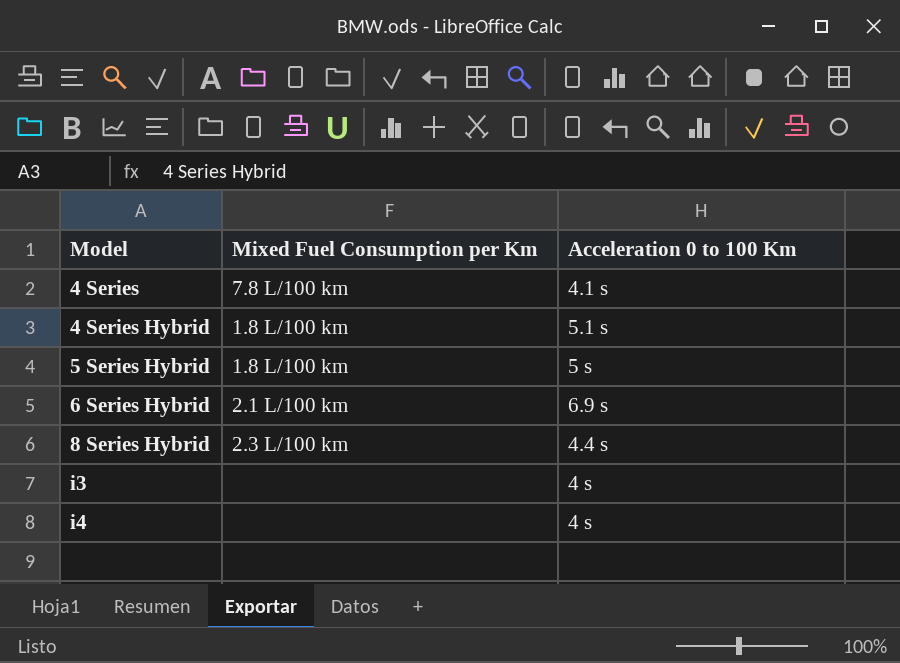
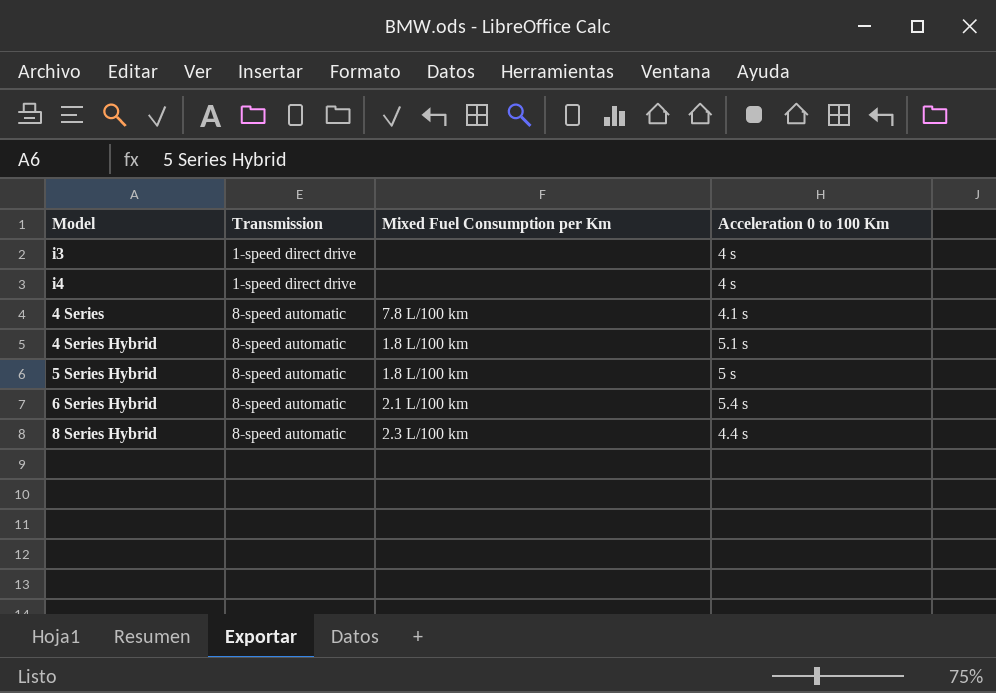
row order: Model ascending -> Transmission ascending
column Transmission | position: none -> 2
6 Series Hybrid | Acceleration 0 to 100 Km: 6.9 s -> 5.4 s

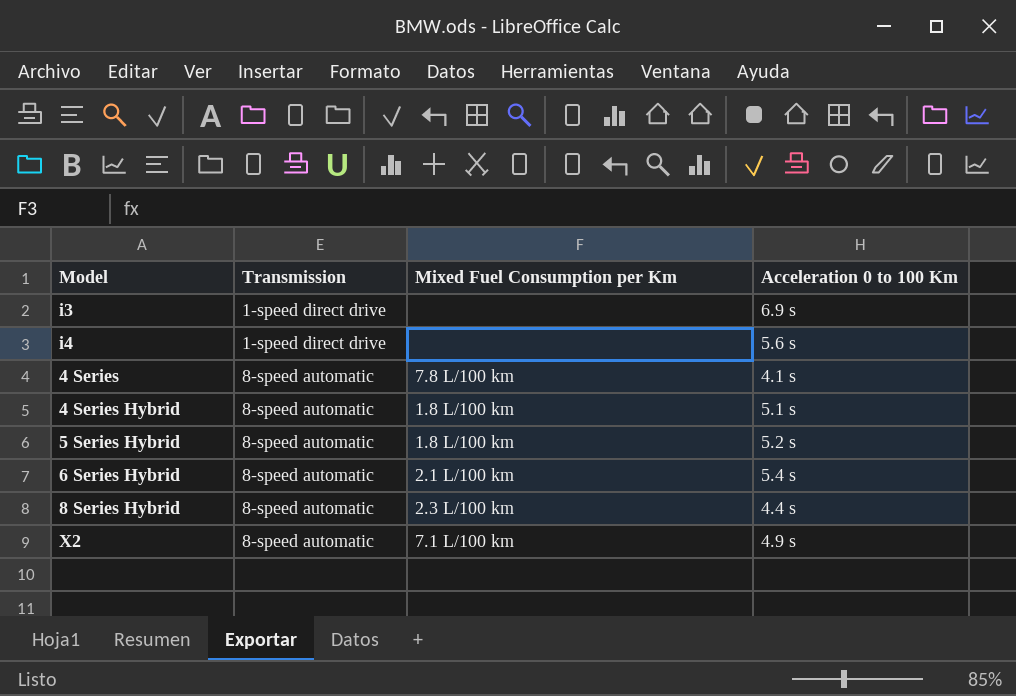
i3 | Acceleration 0 to 100 Km: 4 s -> 6.9 s
i4 | Acceleration 0 to 100 Km: 4 s -> 5.6 s
5 Series Hybrid | Acceleration 0 to 100 Km: 5 s -> 5.2 s
row X2: none -> 8-speed automatic | 7.1 L/100 km | 4.9 s

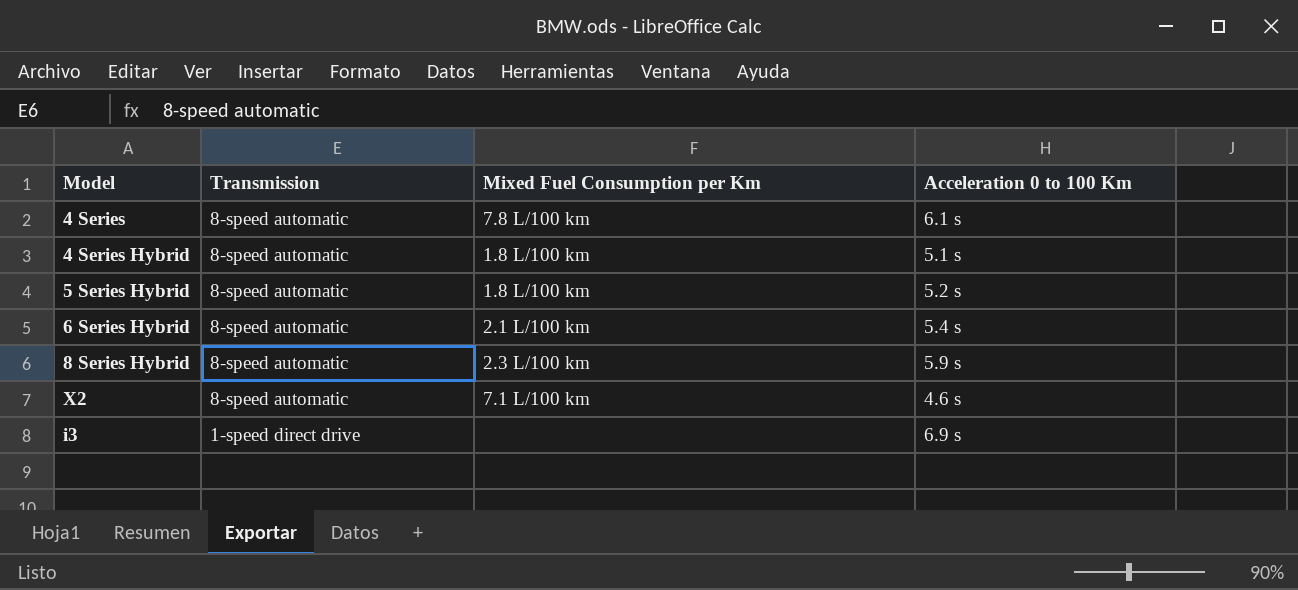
row order: Transmission ascending -> Transmission descending
row i4: 1-speed direct drive | none | 5.6 s -> none
4 Series | Acceleration 0 to 100 Km: 4.1 s -> 6.1 s
8 Series Hybrid | Acceleration 0 to 100 Km: 4.4 s -> 5.9 s
X2 | Acceleration 0 to 100 Km: 4.9 s -> 4.6 s

